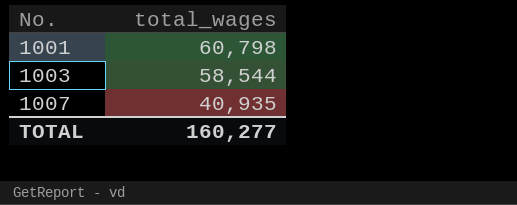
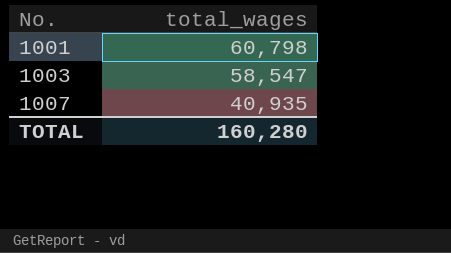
1003 | total_wages: 58,544 -> 58,547
TOTAL | total_wages: 160,277 -> 160,280

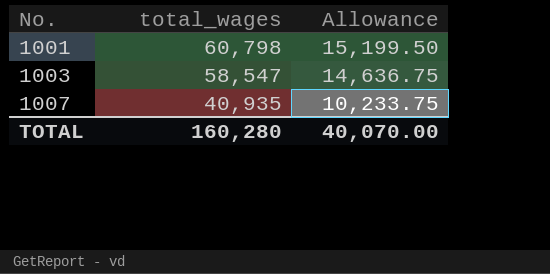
column Allowance | formula: none -> [total_wages] * 0.25

